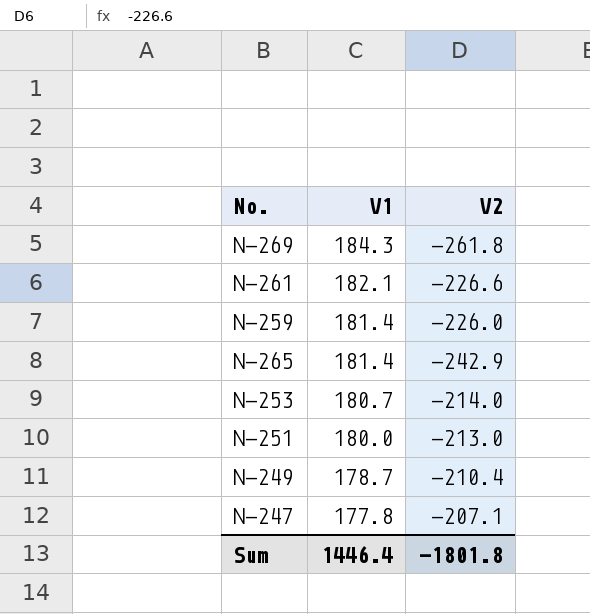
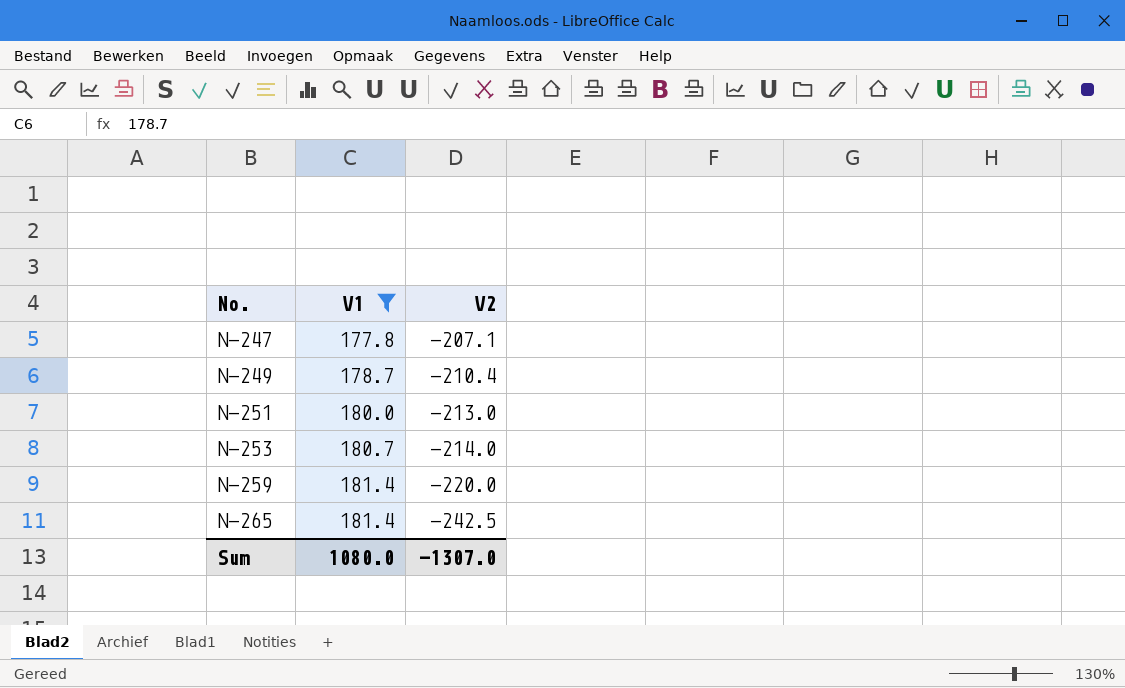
filter: none -> V1 <= 181.4
row order: V1 descending -> No. ascending
N-259 | V2: -226.0 -> -220.0
N-265 | V2: -242.9 -> -242.5
Sum | V1: 1446.4 -> 1080.0
Sum | V2: -1801.8 -> -1307.0

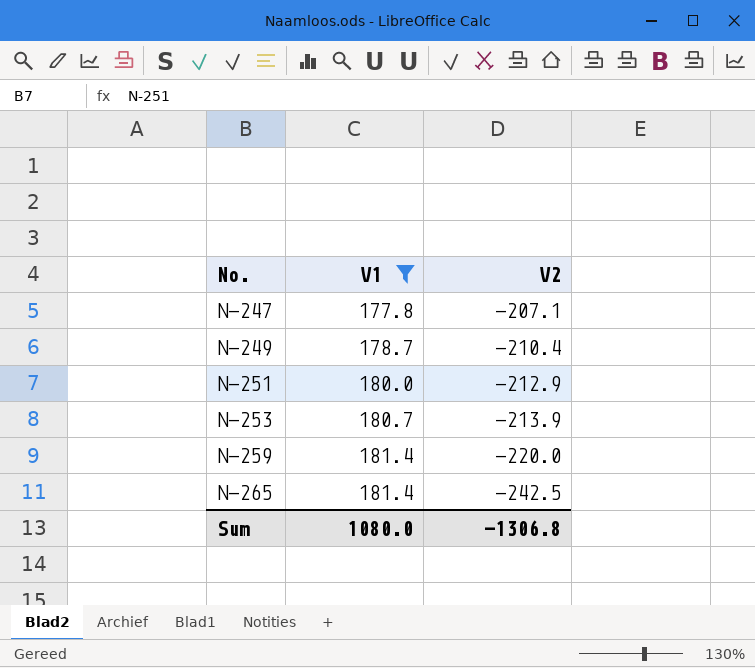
N-251 | V2: -213.0 -> -212.9
N-253 | V2: -214.0 -> -213.9
Sum | V2: -1307.0 -> -1306.8

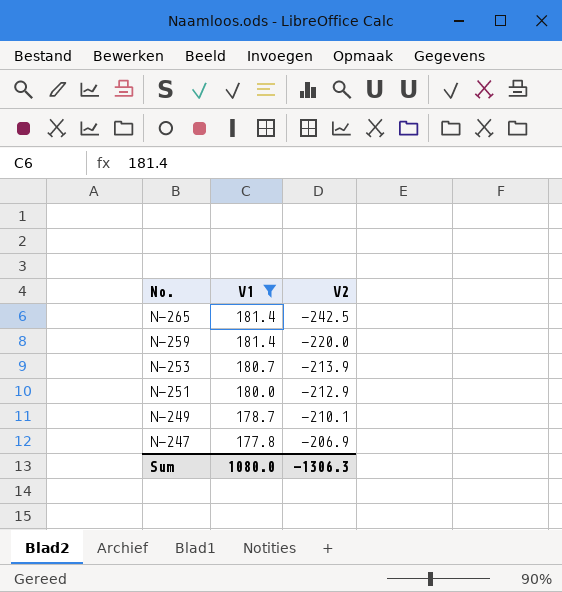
row order: No. ascending -> No. descending
N-249 | V2: -210.4 -> -210.1
N-247 | V2: -207.1 -> -206.9
Sum | V2: -1306.8 -> -1306.3

